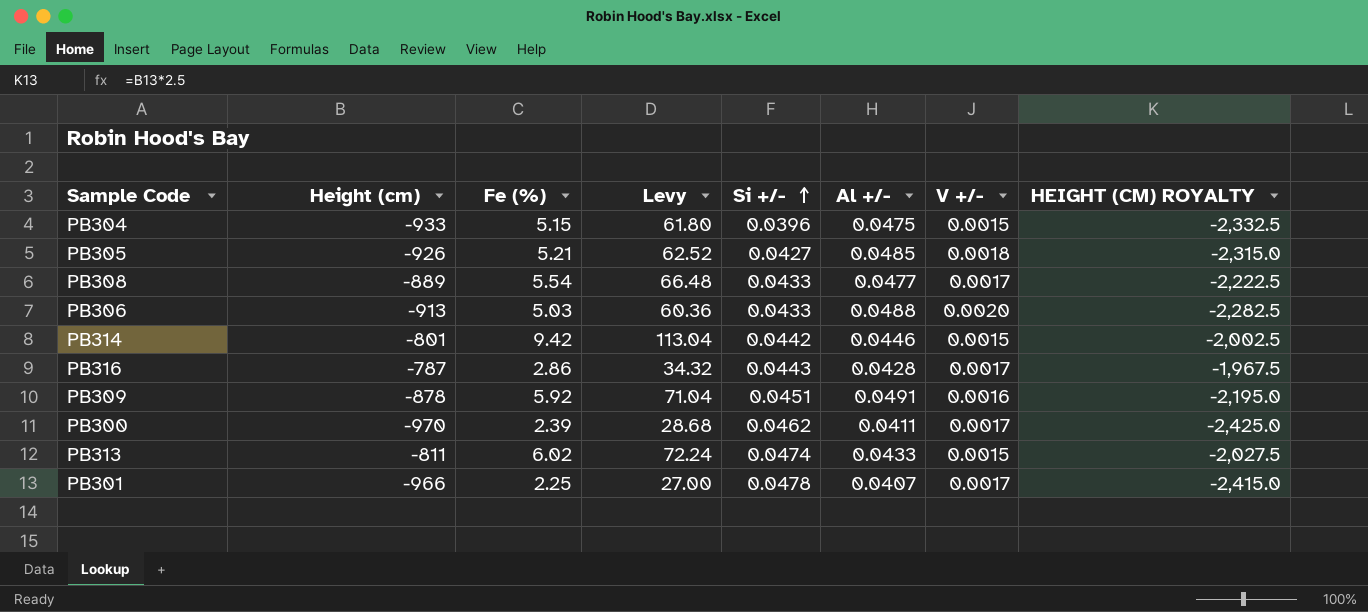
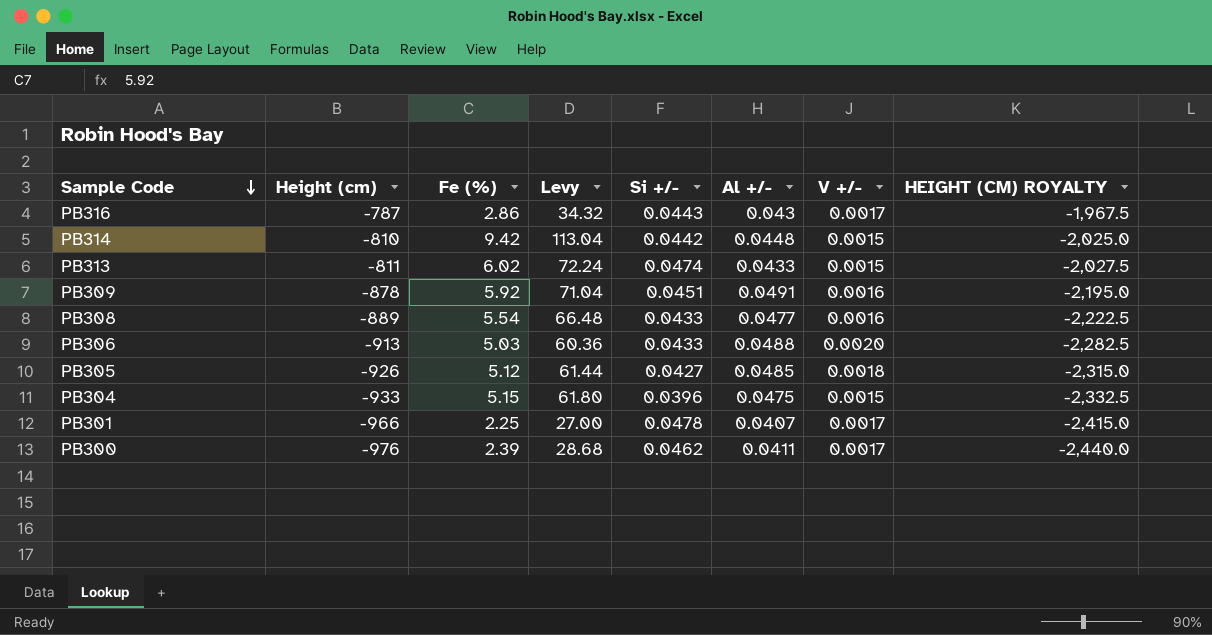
row order: Si +/- ascending -> Sample Code descending
PB316 | Al +/-: 0.0428 -> 0.043
PB314 | Height (cm): -801 -> -810
PB314 | Al +/-: 0.0446 -> 0.0448
PB314 | HEIGHT (CM) ROYALTY: -2,002.5 -> -2,025.0
PB308 | V +/-: 0.0017 -> 0.0016
PB305 | Fe (%): 5.21 -> 5.12
PB305 | Levy: 62.52 -> 61.44
PB300 | Height (cm): -970 -> -976
PB300 | HEIGHT (CM) ROYALTY: -2,425.0 -> -2,440.0

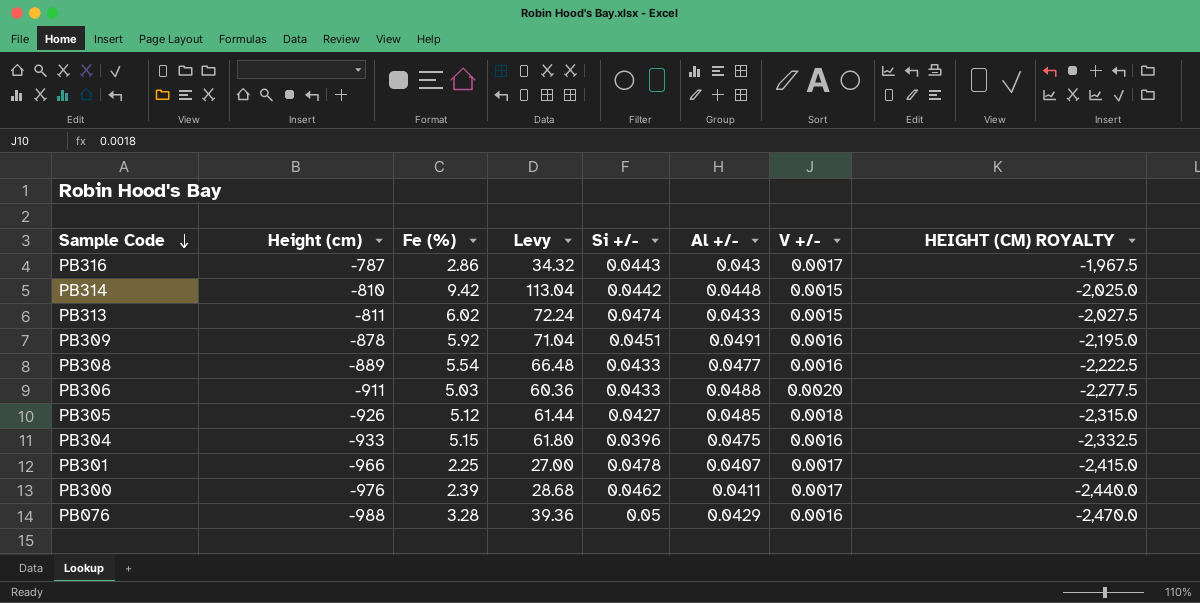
PB306 | Height (cm): -913 -> -911
PB306 | HEIGHT (CM) ROYALTY: -2,282.5 -> -2,277.5
PB304 | V +/-: 0.0015 -> 0.0016
row PB076: none -> -988 | 3.28 | 39.36 | 0.05 | 0.0429 | 0.0016 | -2,470.0

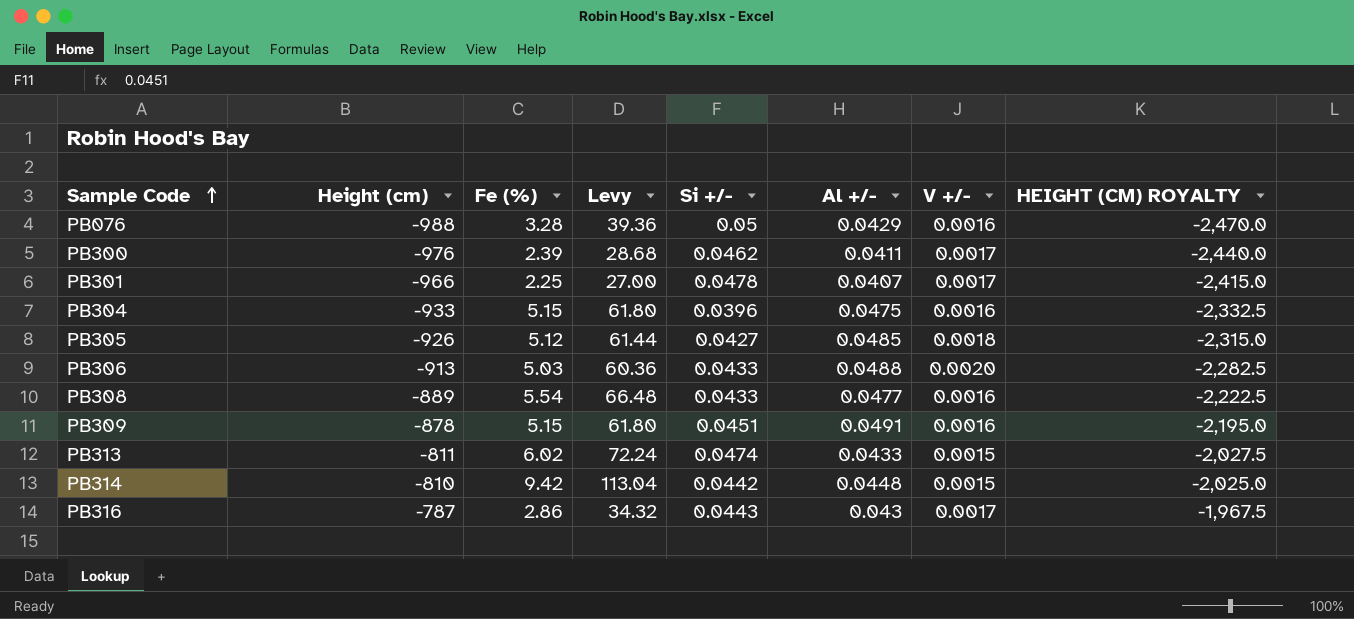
row order: Sample Code descending -> Sample Code ascending
PB306 | Height (cm): -911 -> -913
PB306 | HEIGHT (CM) ROYALTY: -2,277.5 -> -2,282.5
PB309 | Fe (%): 5.92 -> 5.15
PB309 | Levy: 71.04 -> 61.80

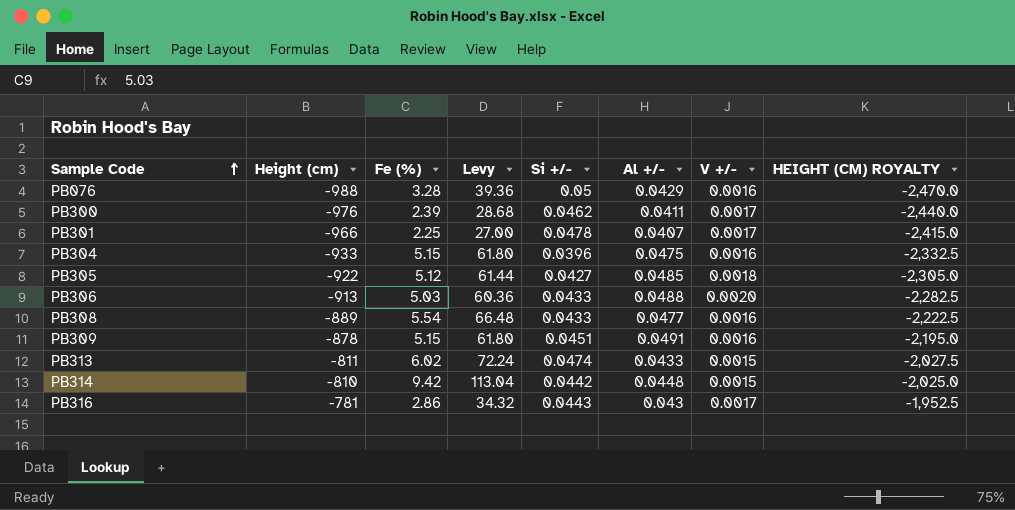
PB305 | Height (cm): -926 -> -922
PB305 | HEIGHT (CM) ROYALTY: -2,315.0 -> -2,305.0
PB316 | Height (cm): -787 -> -781
PB316 | HEIGHT (CM) ROYALTY: -1,967.5 -> -1,952.5

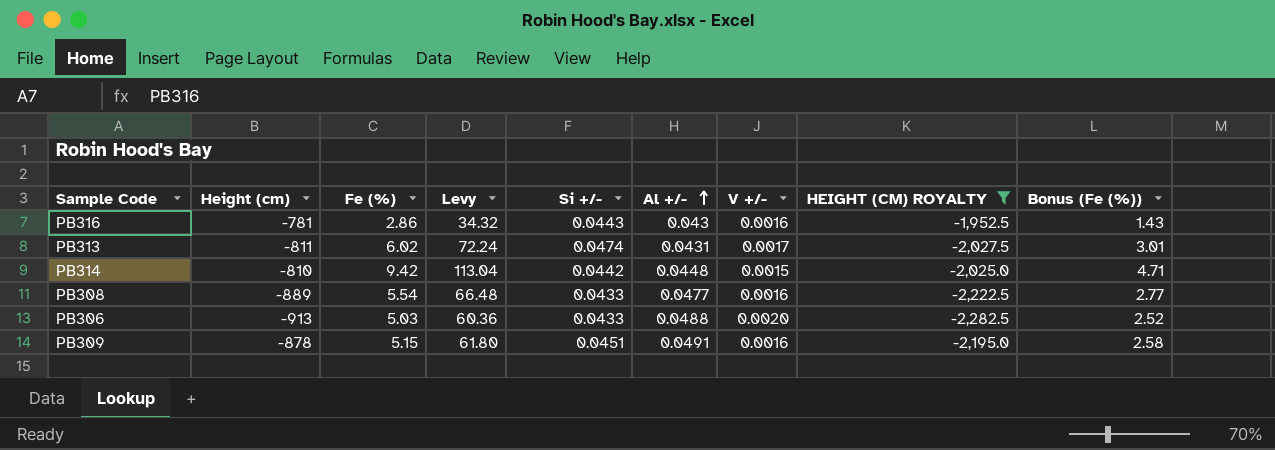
filter: none -> HEIGHT (CM) ROYALTY >= -2,282.5
row order: Sample Code ascending -> Al +/- ascending
column Bonus (Fe (%)) | formula: none -> [Fe (%)] * 0.5
PB316 | V +/-: 0.0017 -> 0.0016
PB313 | Al +/-: 0.0433 -> 0.0431
PB313 | V +/-: 0.0015 -> 0.0017

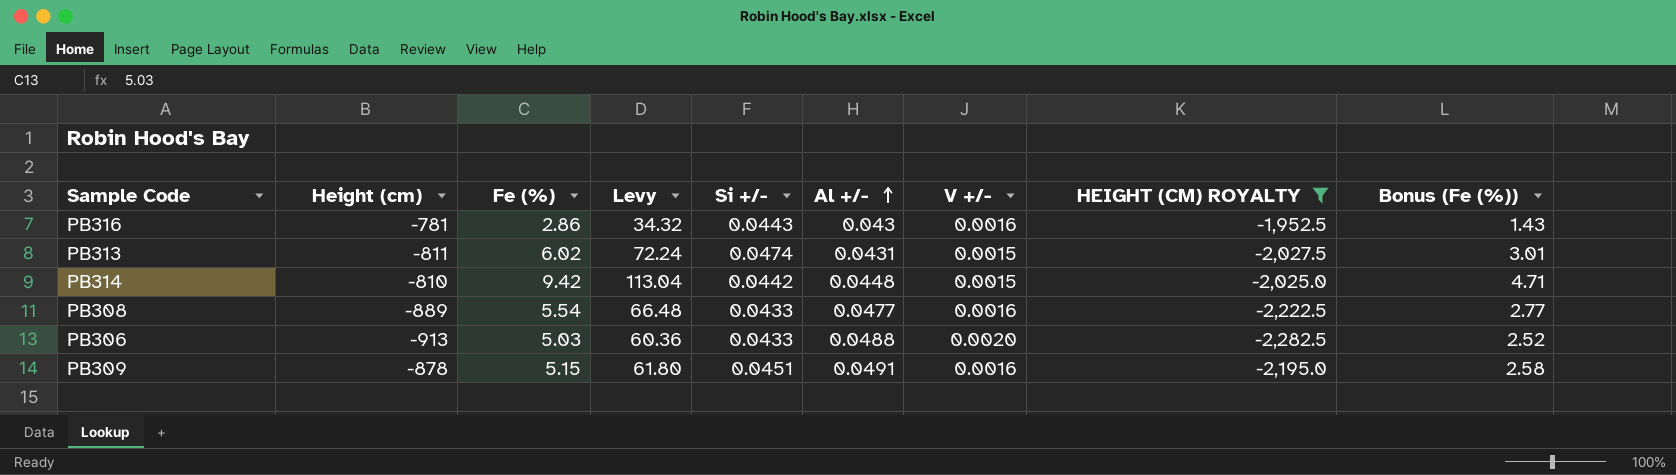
PB313 | V +/-: 0.0017 -> 0.0015

